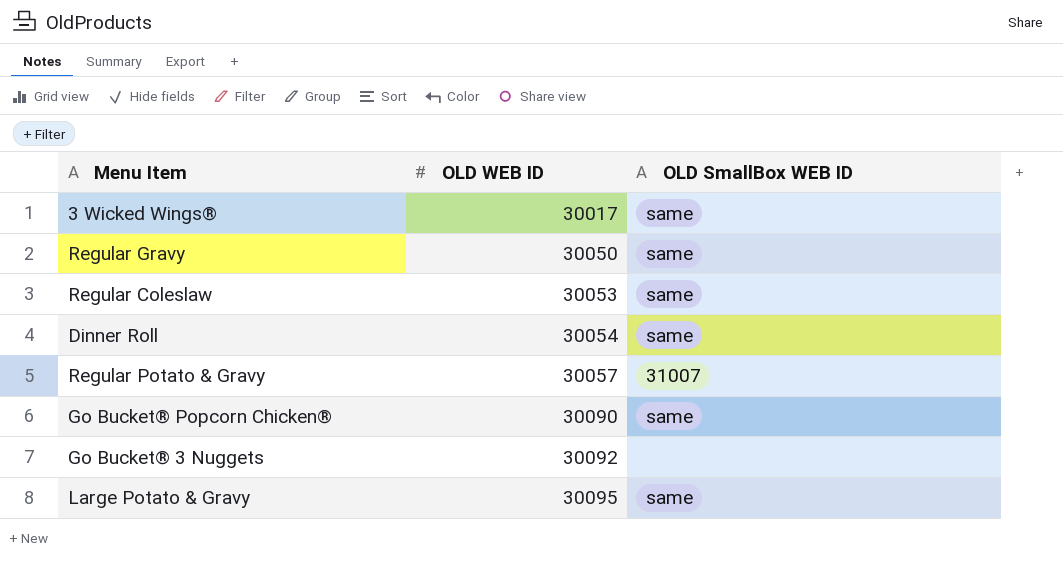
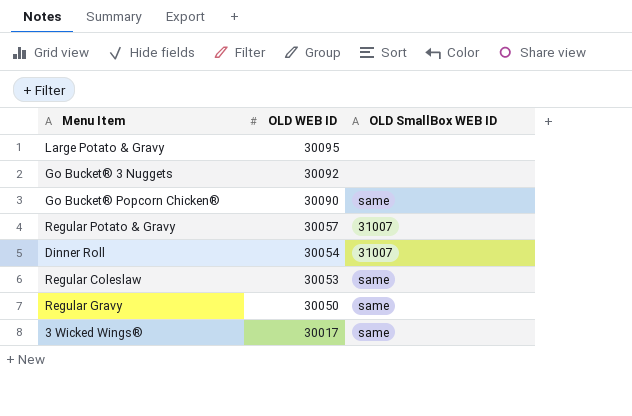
row order: OLD WEB ID ascending -> OLD WEB ID descending
Large Potato & Gravy | OLD SmallBox WEB ID: same -> none
Dinner Roll | OLD SmallBox WEB ID: same -> 31007

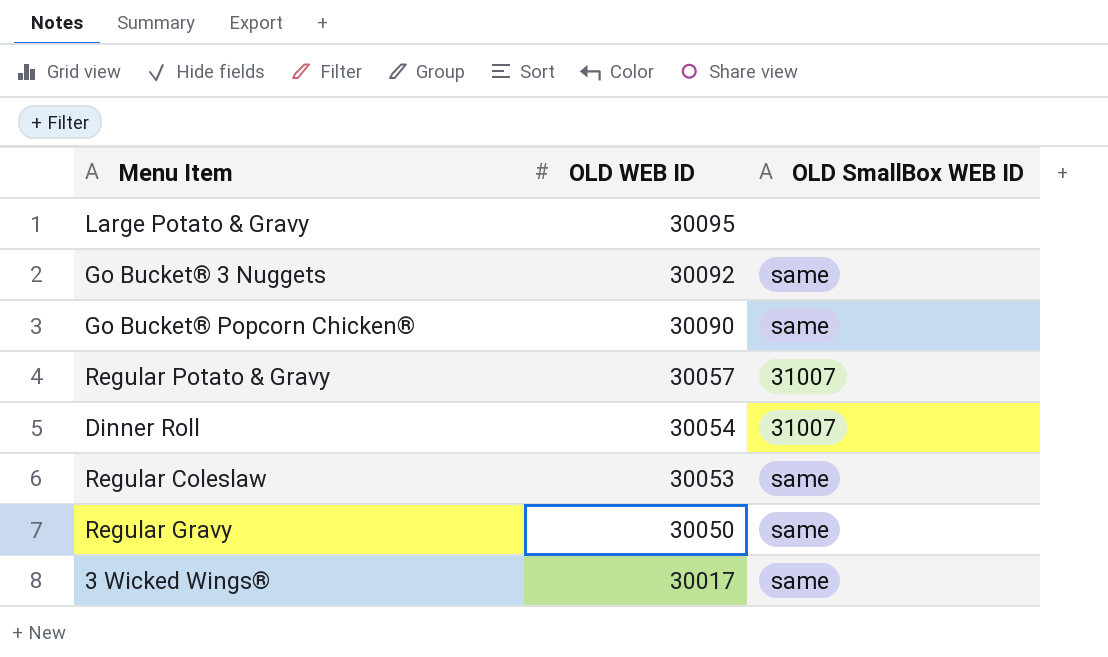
Go Bucket® 3 Nuggets | OLD SmallBox WEB ID: none -> same

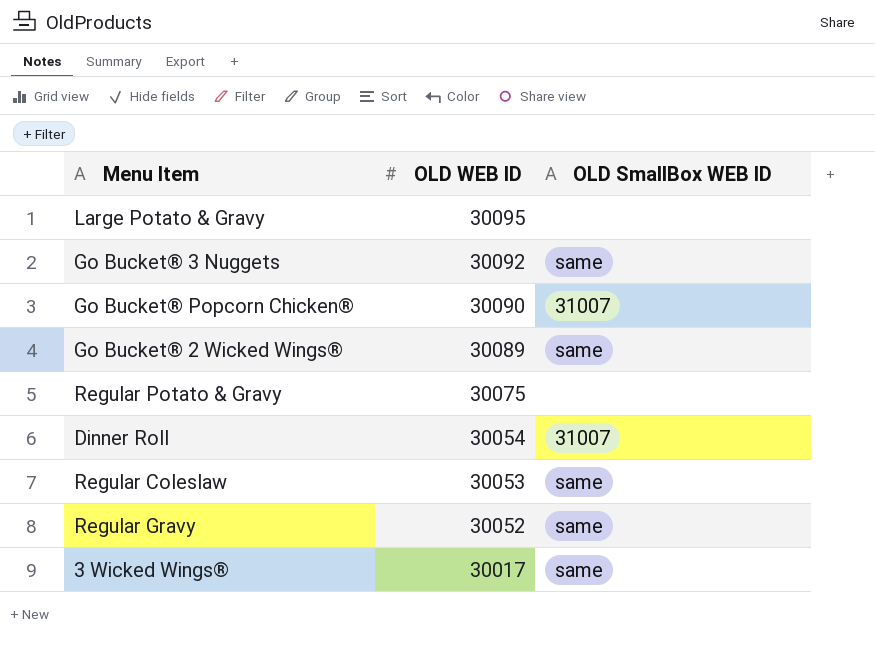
Go Bucket® Popcorn Chicken® | OLD SmallBox WEB ID: same -> 31007
row Go Bucket® 2 Wicked Wings®: none -> 30089 | same
Regular Potato & Gravy | OLD WEB ID: 30057 -> 30075
Regular Potato & Gravy | OLD SmallBox WEB ID: 31007 -> none
Regular Gravy | OLD WEB ID: 30050 -> 30052

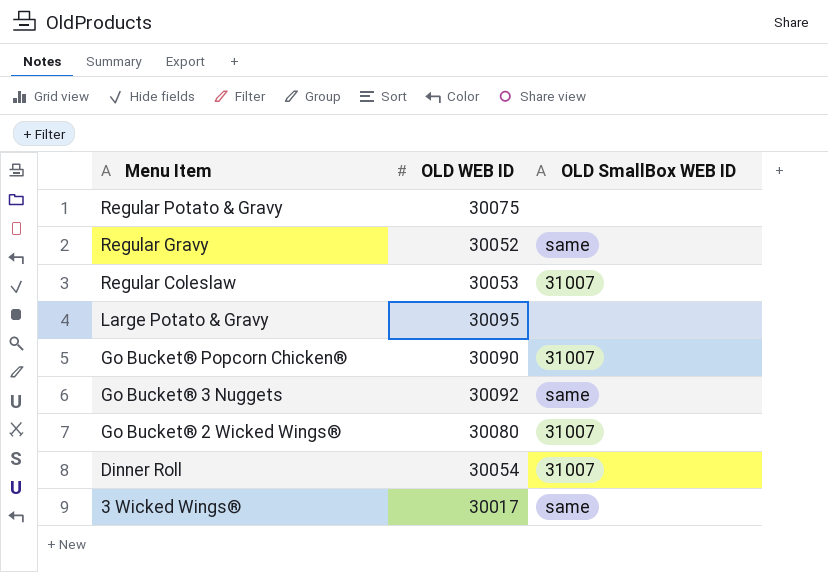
row order: OLD WEB ID descending -> Menu Item descending
Regular Coleslaw | OLD SmallBox WEB ID: same -> 31007
Go Bucket® 2 Wicked Wings® | OLD WEB ID: 30089 -> 30080
Go Bucket® 2 Wicked Wings® | OLD SmallBox WEB ID: same -> 31007

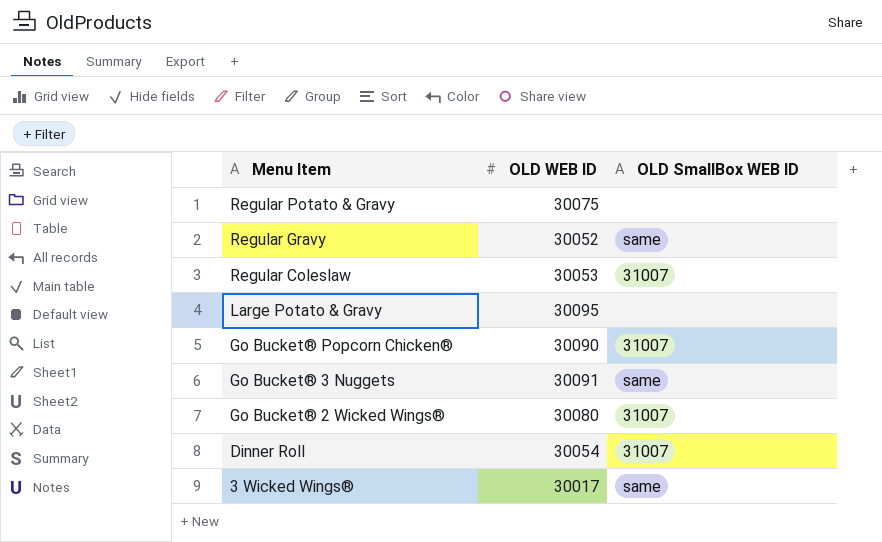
Go Bucket® 3 Nuggets | OLD WEB ID: 30092 -> 30091

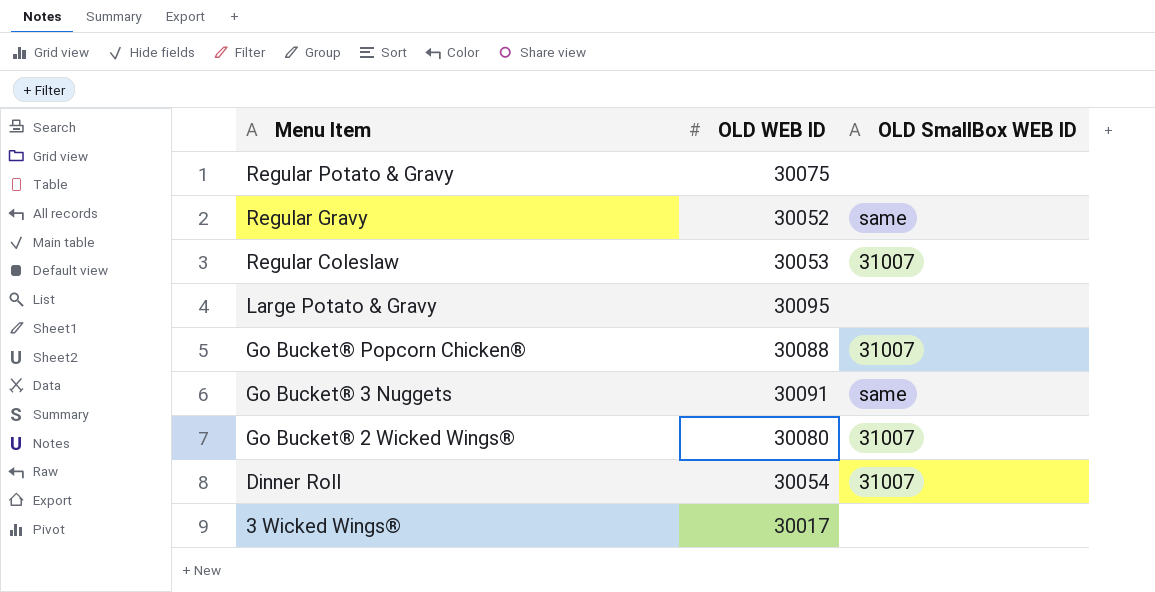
Go Bucket® Popcorn Chicken® | OLD WEB ID: 30090 -> 30088
3 Wicked Wings® | OLD SmallBox WEB ID: same -> none

